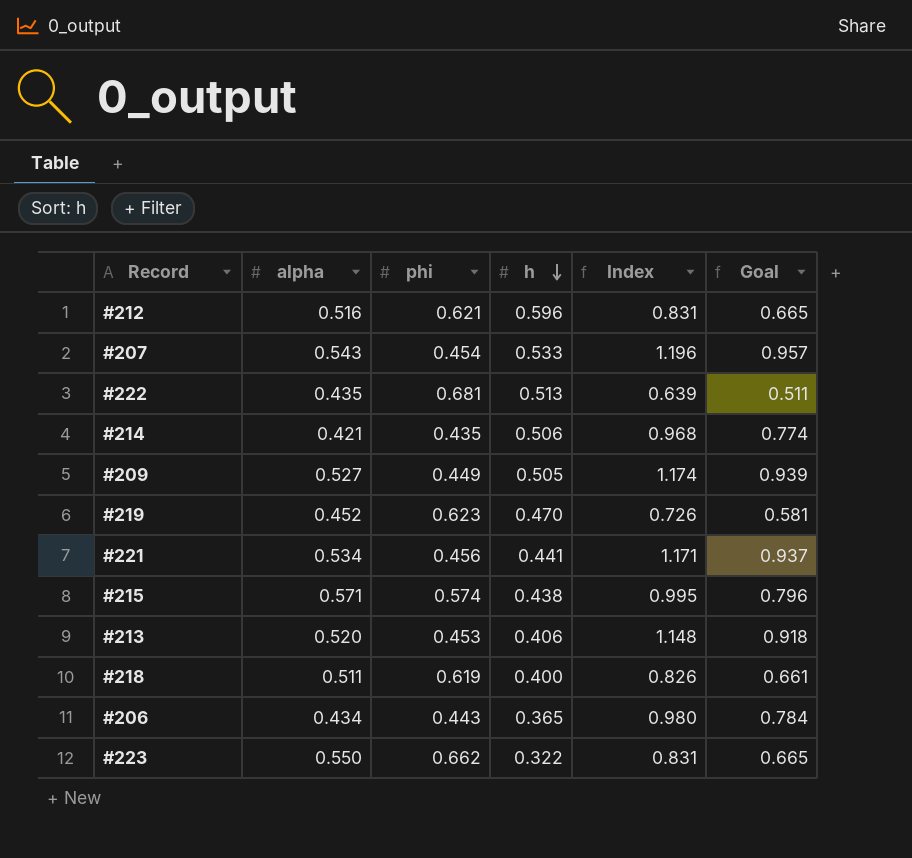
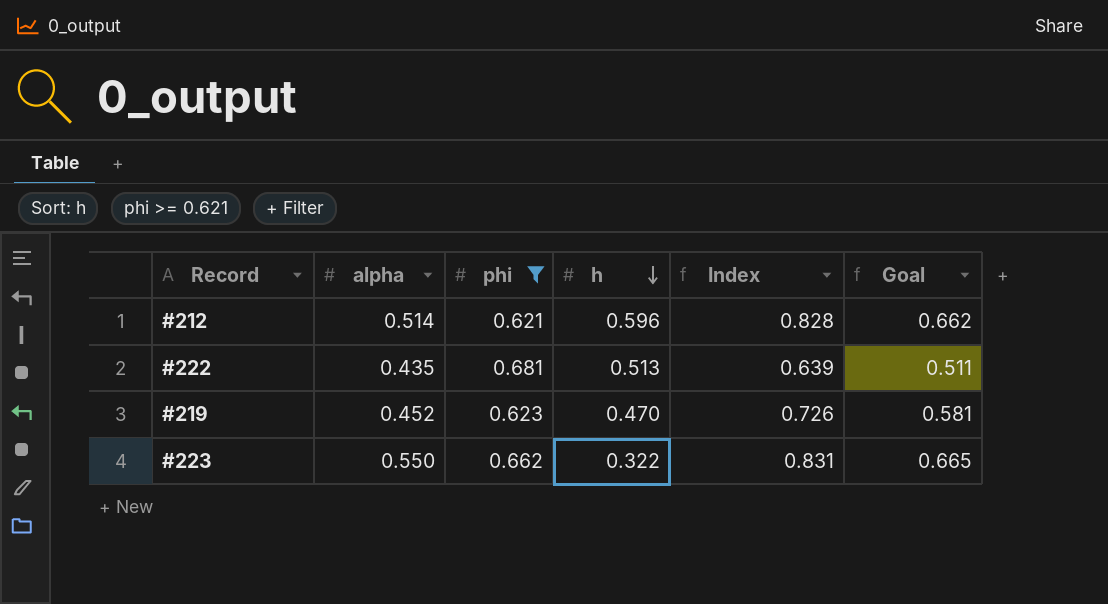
filter: none -> phi >= 0.621
#212 | alpha: 0.516 -> 0.514
#212 | Index: 0.831 -> 0.828
#212 | Goal: 0.665 -> 0.662

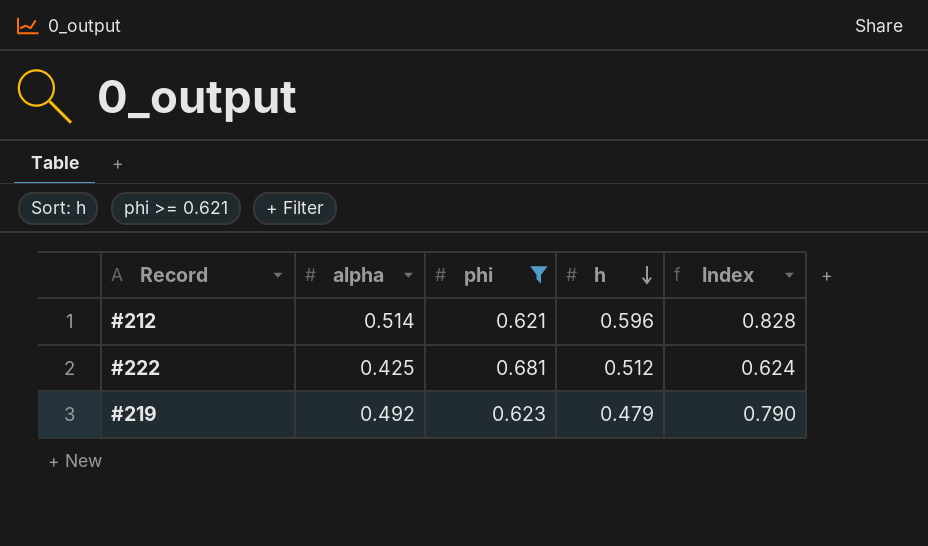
column Goal | formula: [Index] * 0.8 -> none
row #223: 0.550 | 0.662 | 0.322 | 0.831 | 0.665 -> none
#222 | alpha: 0.435 -> 0.425
#222 | h: 0.513 -> 0.512
#222 | Index: 0.639 -> 0.624
#219 | alpha: 0.452 -> 0.492
#219 | h: 0.470 -> 0.479
#219 | Index: 0.726 -> 0.790

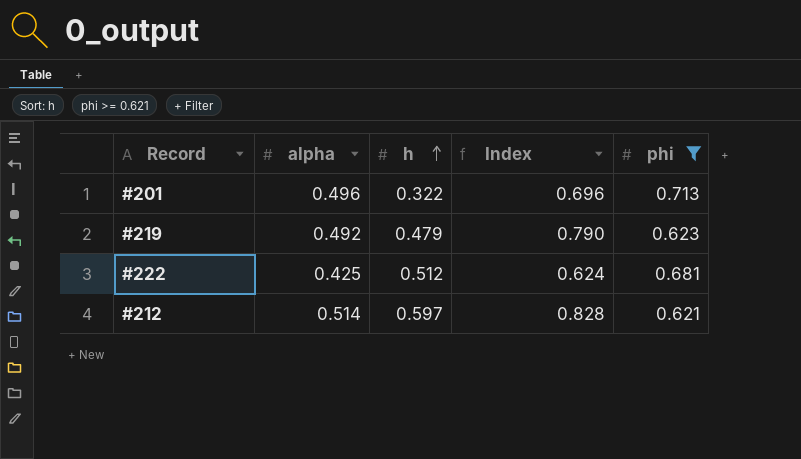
row order: h descending -> h ascending
column phi | position: 3 -> 5
row #201: none -> 0.496 | 0.322 | 0.696 | 0.713
#212 | h: 0.596 -> 0.597

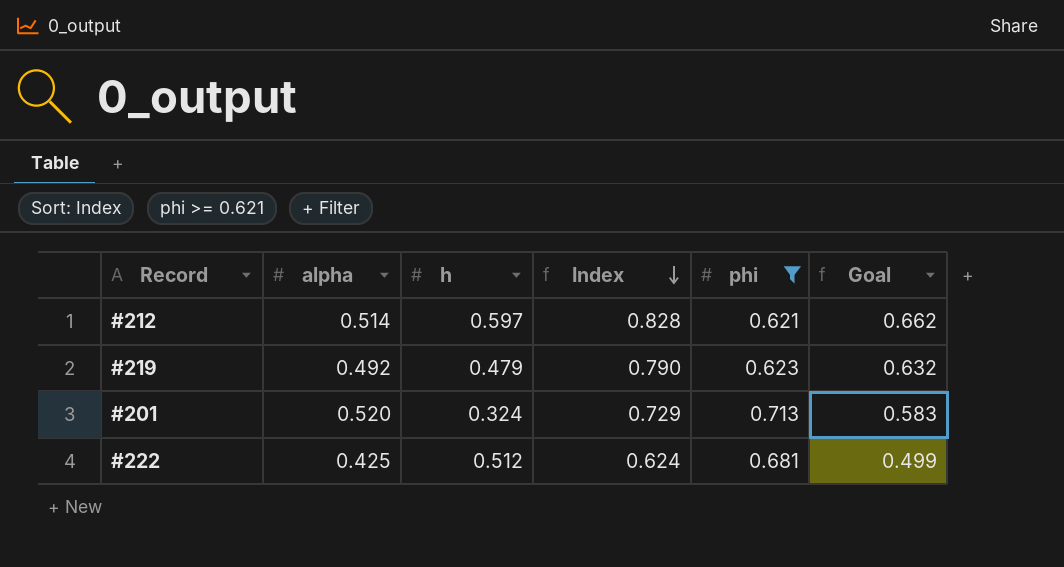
row order: h ascending -> Index descending
column Goal | formula: none -> [Index] * 0.8
#201 | alpha: 0.496 -> 0.520
#201 | h: 0.322 -> 0.324
#201 | Index: 0.696 -> 0.729

